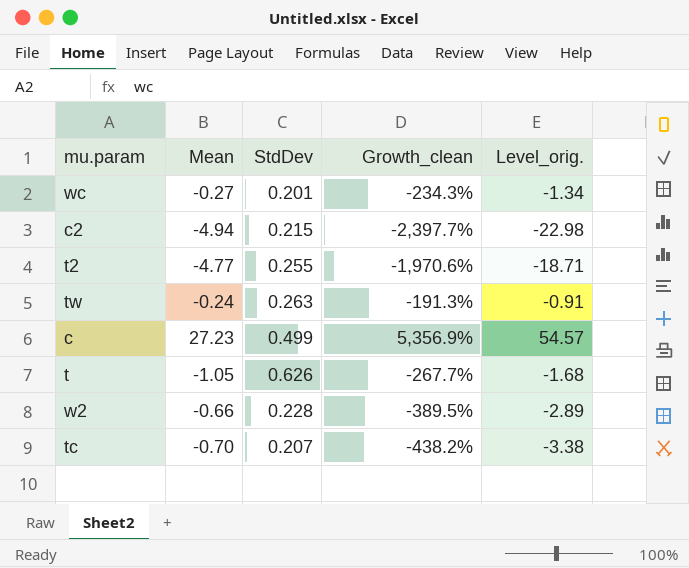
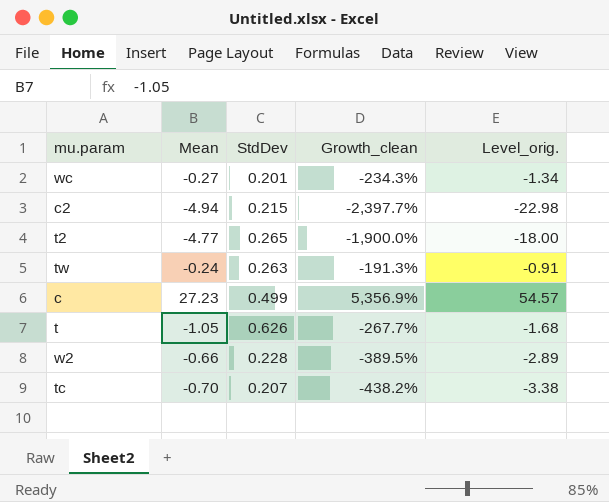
t2 | StdDev: 0.255 -> 0.265
t2 | Growth_clean: -1,970.6% -> -1,900.0%
t2 | Level_orig.: -18.71 -> -18.00

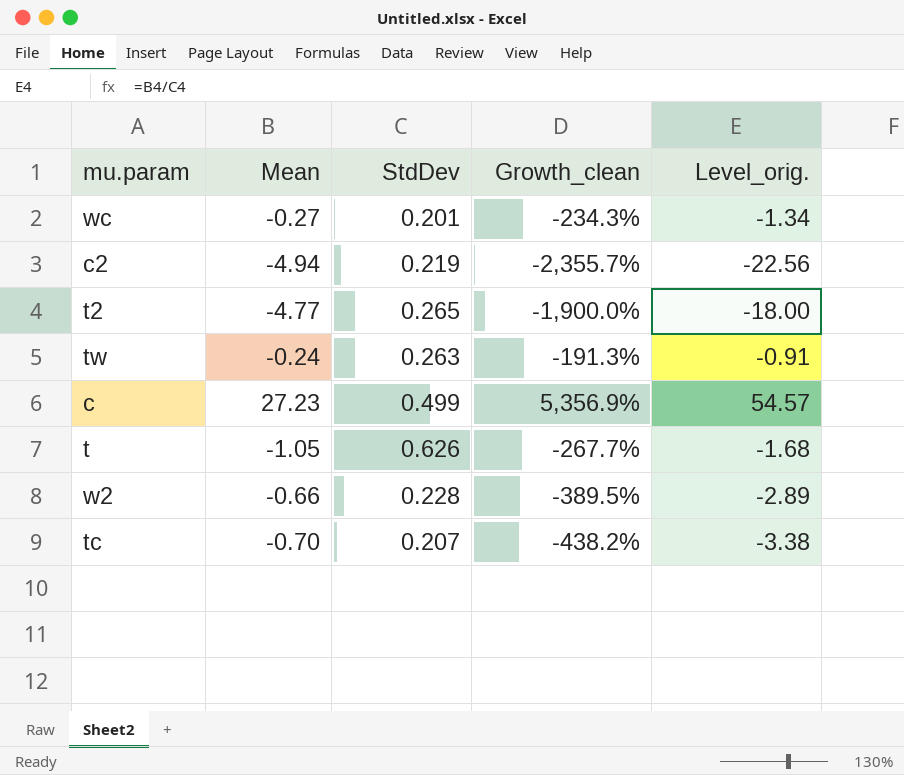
c2 | StdDev: 0.215 -> 0.219
c2 | Growth_clean: -2,397.7% -> -2,355.7%
c2 | Level_orig.: -22.98 -> -22.56

